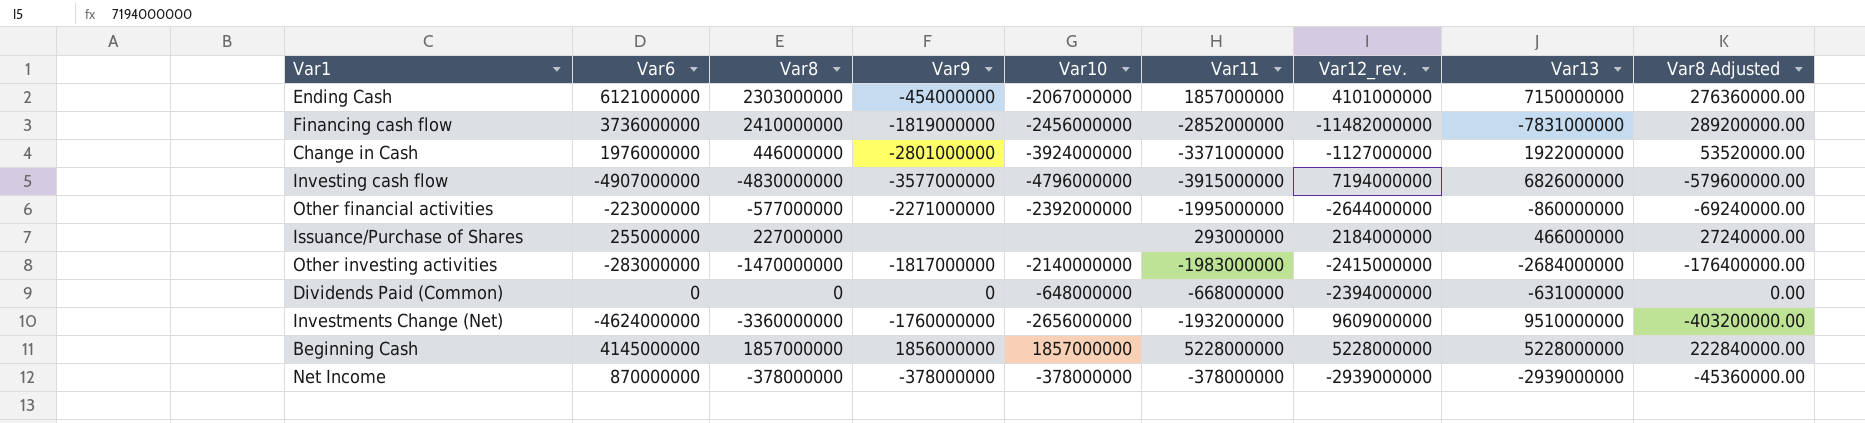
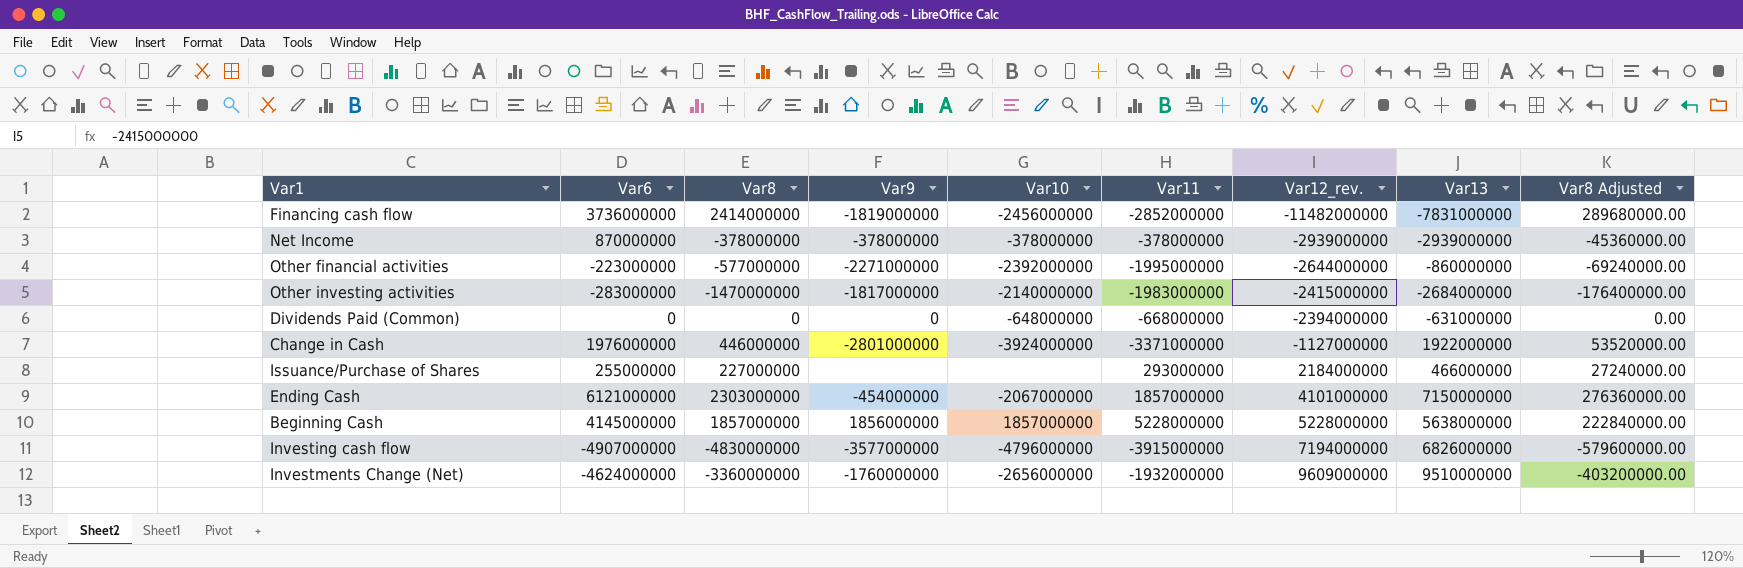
row order: none -> Var12_rev. ascending
Financing cash flow | Var8: 2410000000 -> 2414000000
Financing cash flow | Var8 Adjusted: 289200000.00 -> 289680000.00
Beginning Cash | Var13: 5228000000 -> 5638000000

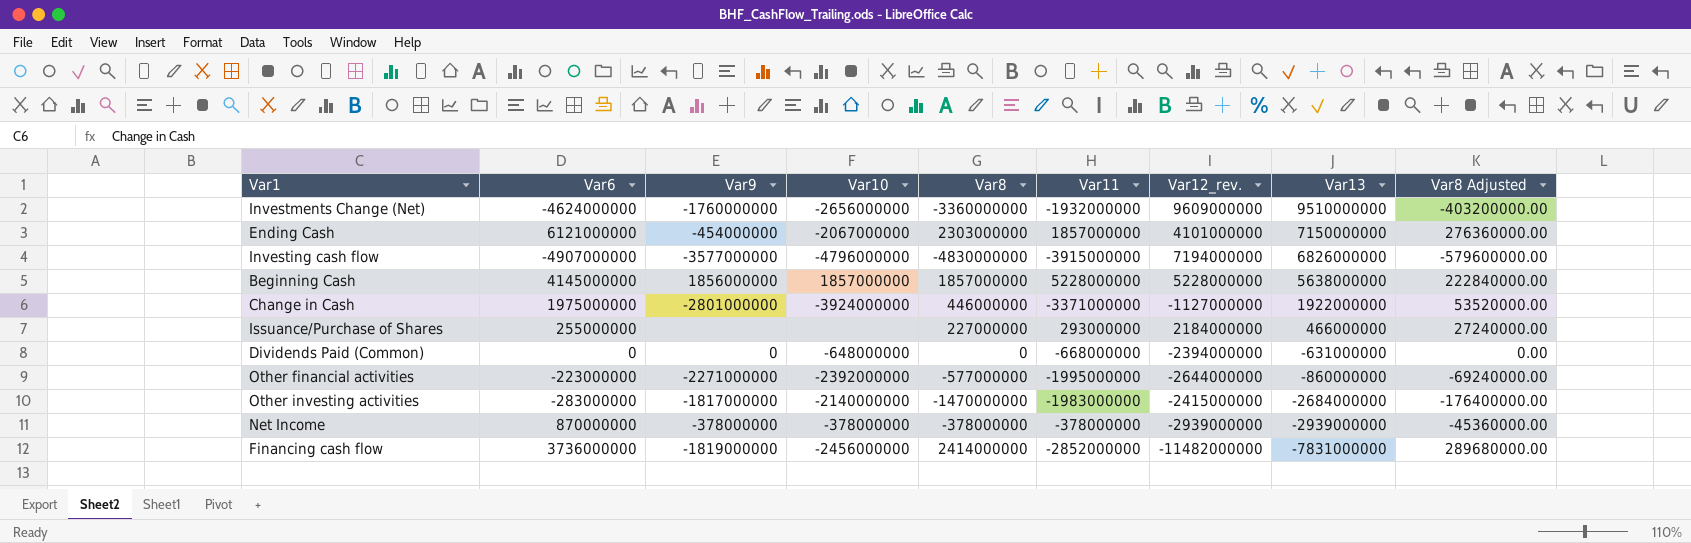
row order: Var12_rev. ascending -> Var13 descending
column Var8 | position: 3 -> 5
Change in Cash | Var6: 1976000000 -> 1975000000

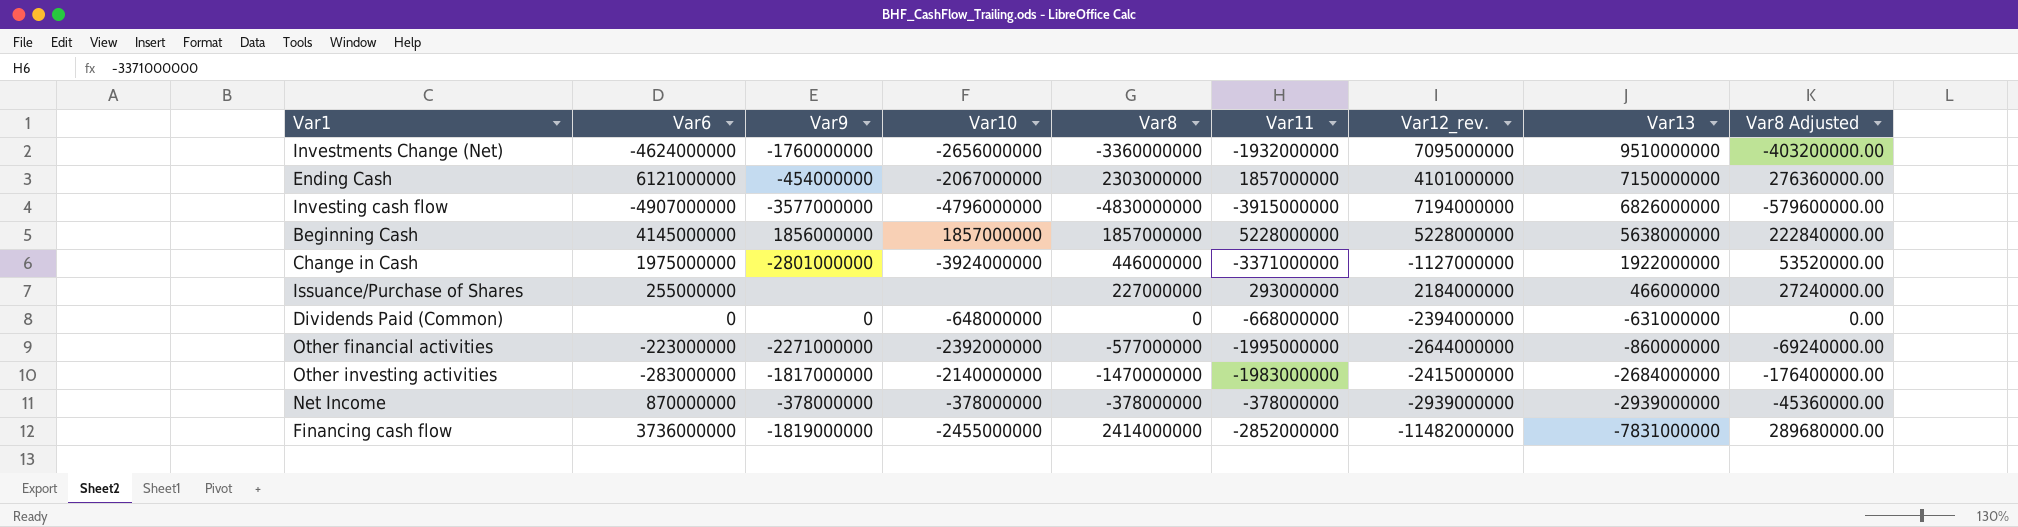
Investments Change (Net) | Var12_rev.: 9609000000 -> 7095000000
Financing cash flow | Var10: -2456000000 -> -2455000000

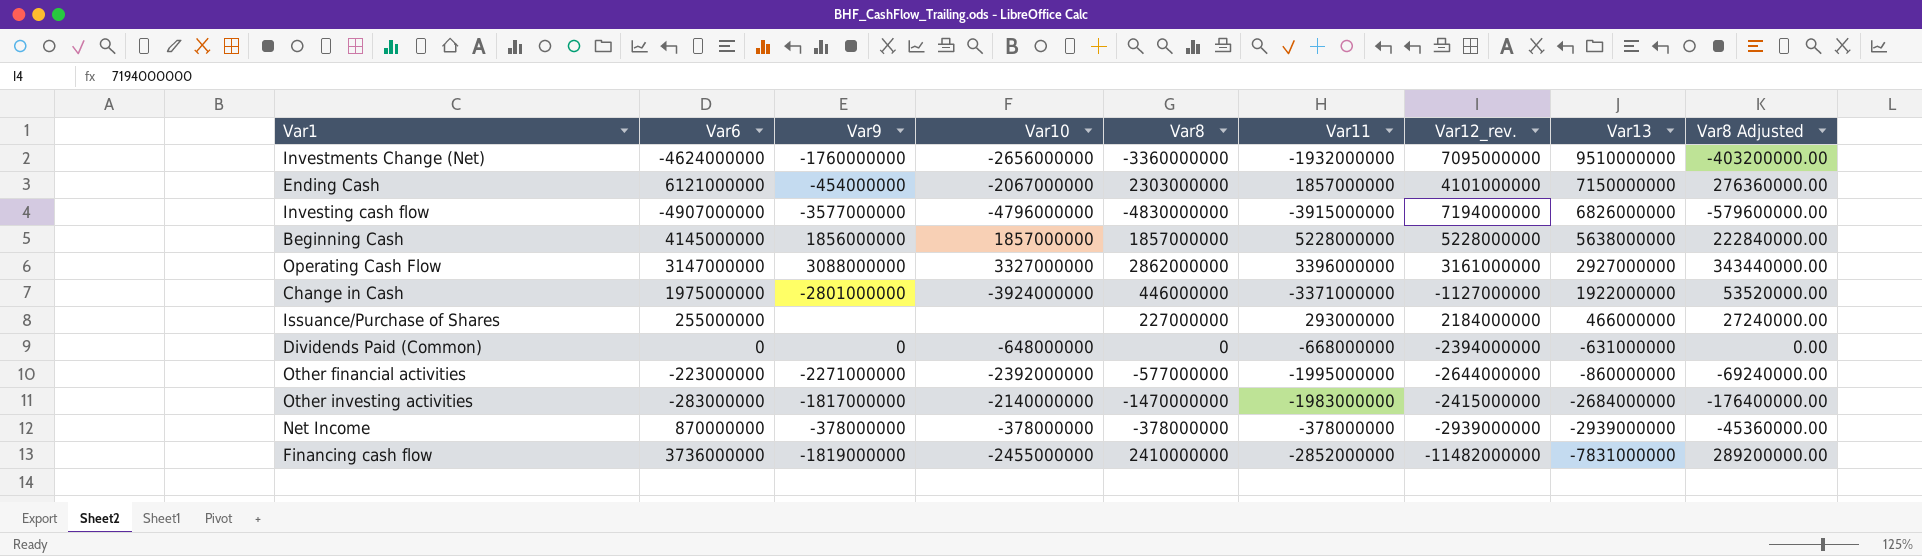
row Operating Cash Flow: none -> 3147000000 | 3088000000 | 3327000000 | 2862000000 | 3396000000 | 3161000000 | 2927000000 | 343440000.00
Financing cash flow | Var8: 2414000000 -> 2410000000
Financing cash flow | Var8 Adjusted: 289680000.00 -> 289200000.00

